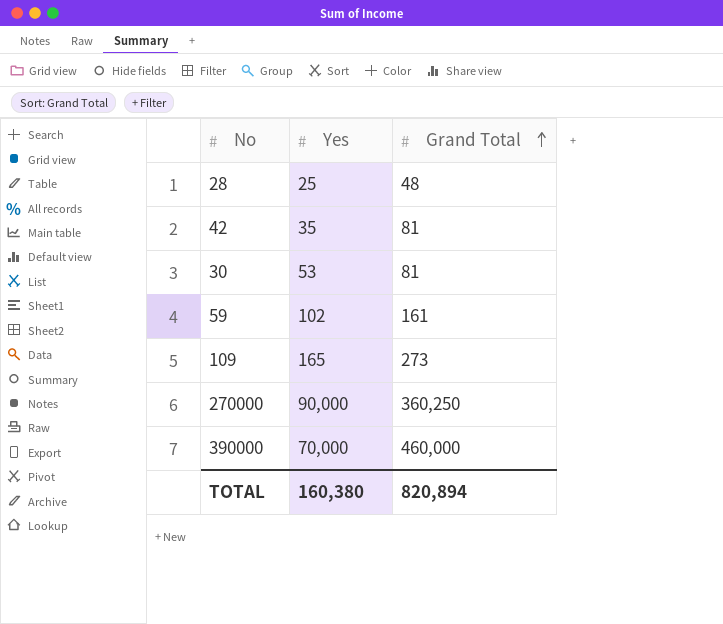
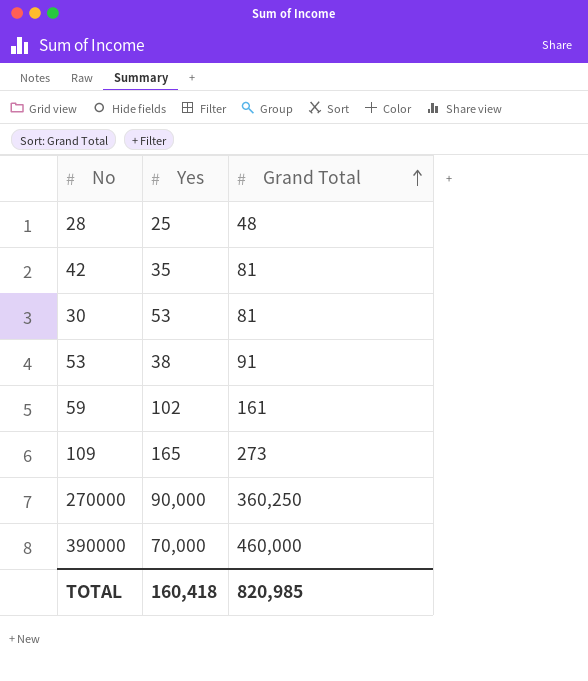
row 53: none -> 38 | 91
TOTAL | Yes: 160,380 -> 160,418
TOTAL | Grand Total: 820,894 -> 820,985

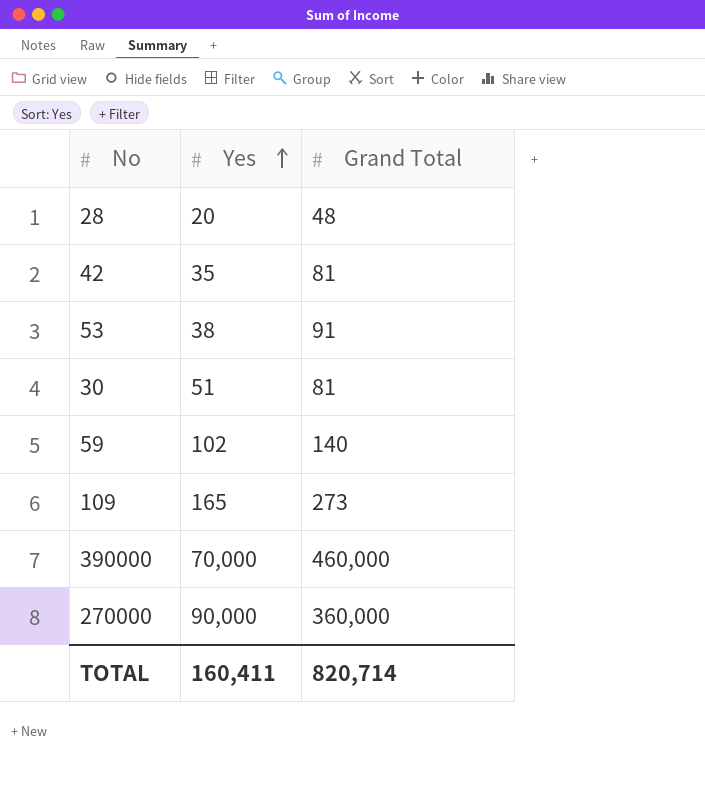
row order: Grand Total ascending -> Yes ascending
28 | Yes: 25 -> 20
30 | Yes: 53 -> 51
59 | Grand Total: 161 -> 140
270000 | Grand Total: 360,250 -> 360,000
TOTAL | Yes: 160,418 -> 160,411
TOTAL | Grand Total: 820,985 -> 820,714

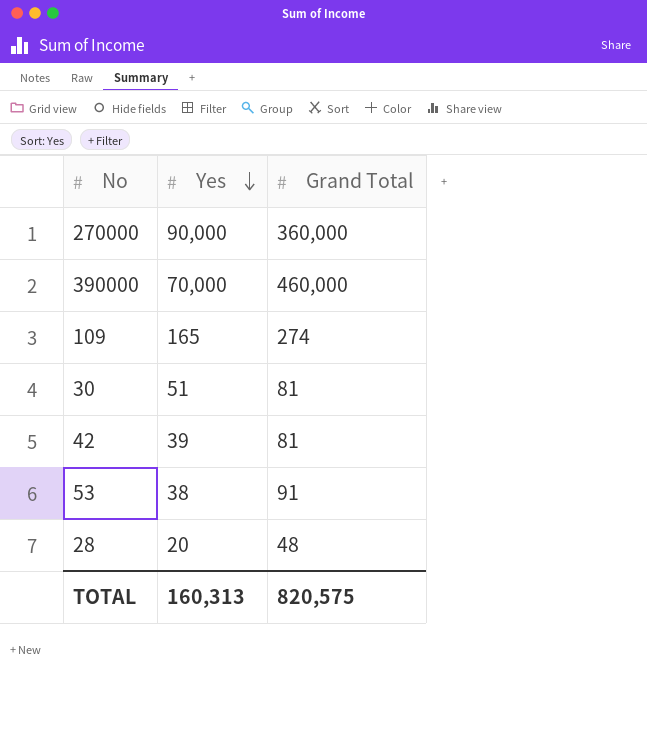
row order: Yes ascending -> Yes descending
row 59: 102 | 140 -> none
109 | Grand Total: 273 -> 274
42 | Yes: 35 -> 39
TOTAL | Yes: 160,411 -> 160,313
TOTAL | Grand Total: 820,714 -> 820,575

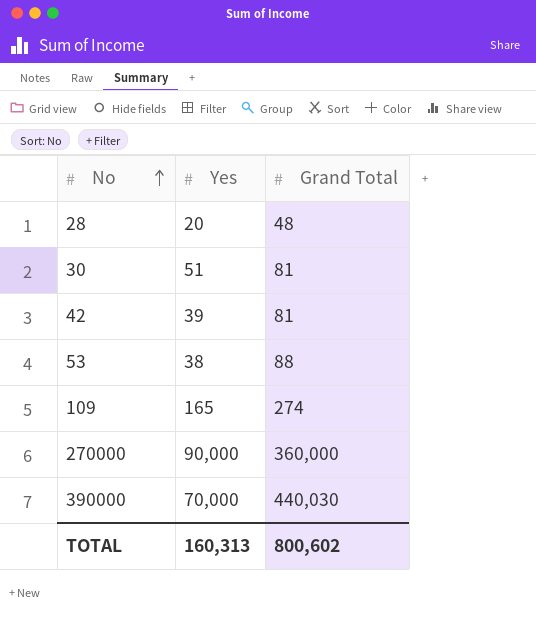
row order: Yes descending -> No ascending
53 | Grand Total: 91 -> 88
390000 | Grand Total: 460,000 -> 440,030
TOTAL | Grand Total: 820,575 -> 800,602

